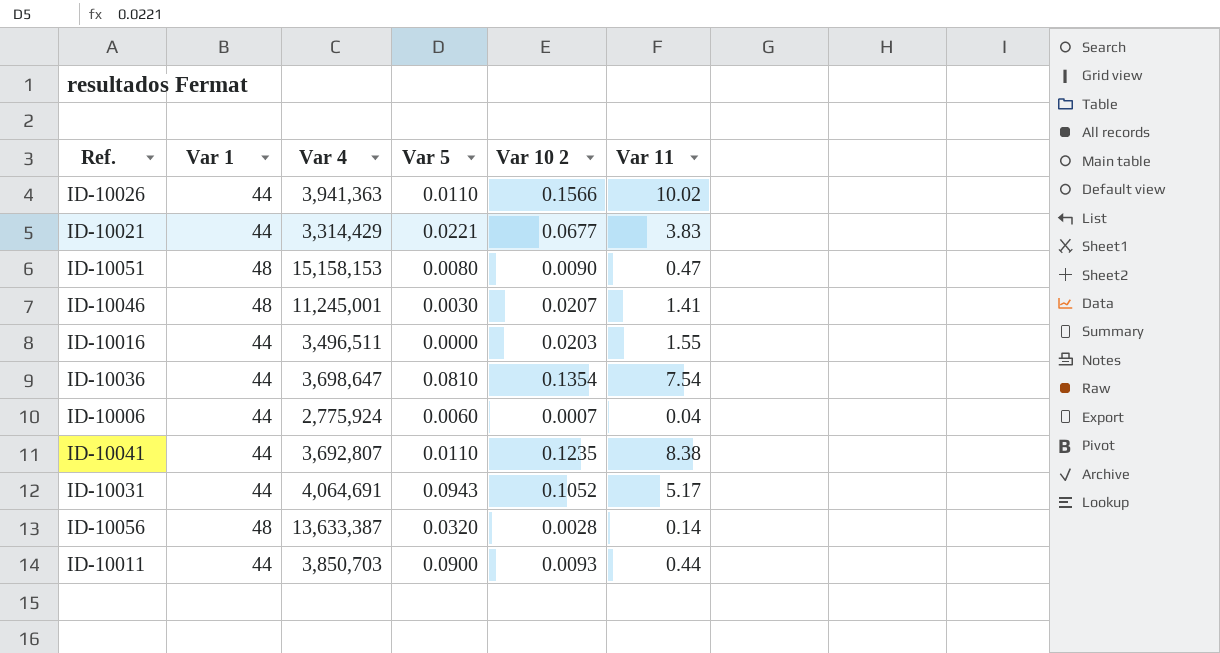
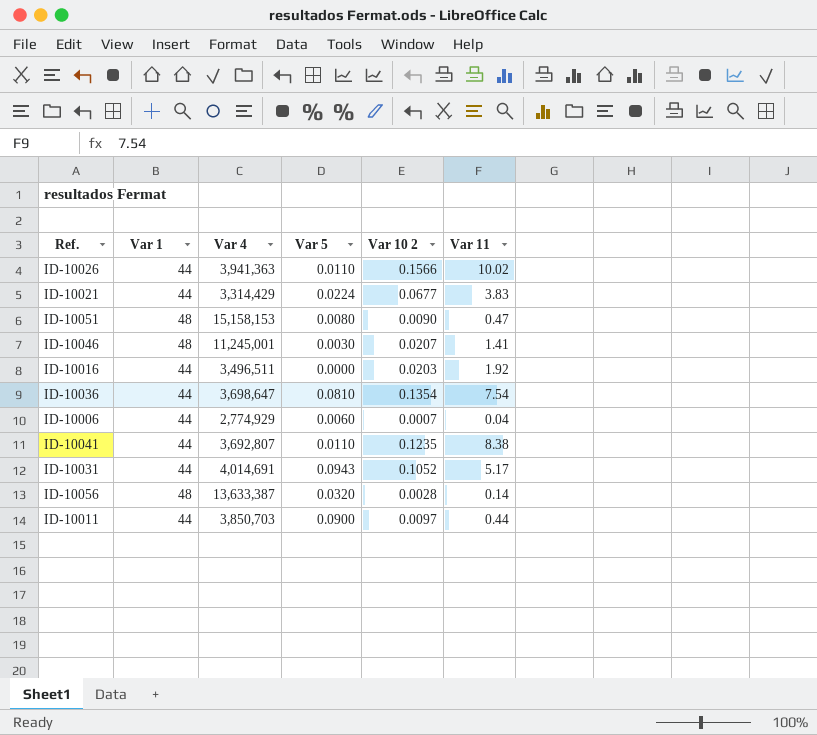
ID-10021 | Var 5: 0.0221 -> 0.0224
ID-10016 | Var 11: 1.55 -> 1.92
ID-10006 | Var 4: 2,775,924 -> 2,774,929
ID-10031 | Var 4: 4,064,691 -> 4,014,691
ID-10011 | Var 10 2: 0.0093 -> 0.0097

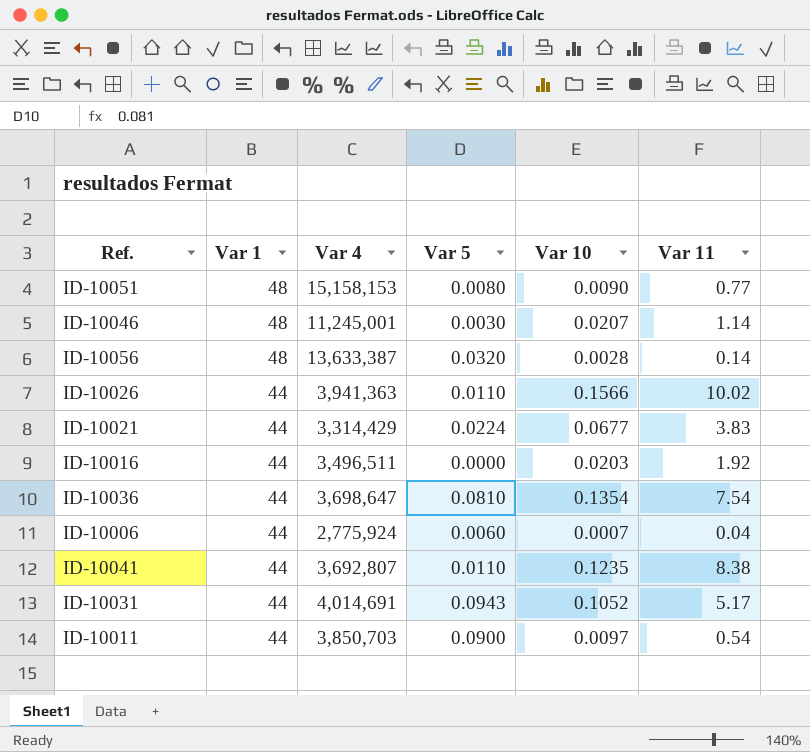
row order: none -> Var 1 descending
column name: Var 10 2 -> Var 10
ID-10051 | Var 11: 0.47 -> 0.77
ID-10046 | Var 11: 1.41 -> 1.14
ID-10006 | Var 4: 2,774,929 -> 2,775,924
ID-10011 | Var 11: 0.44 -> 0.54

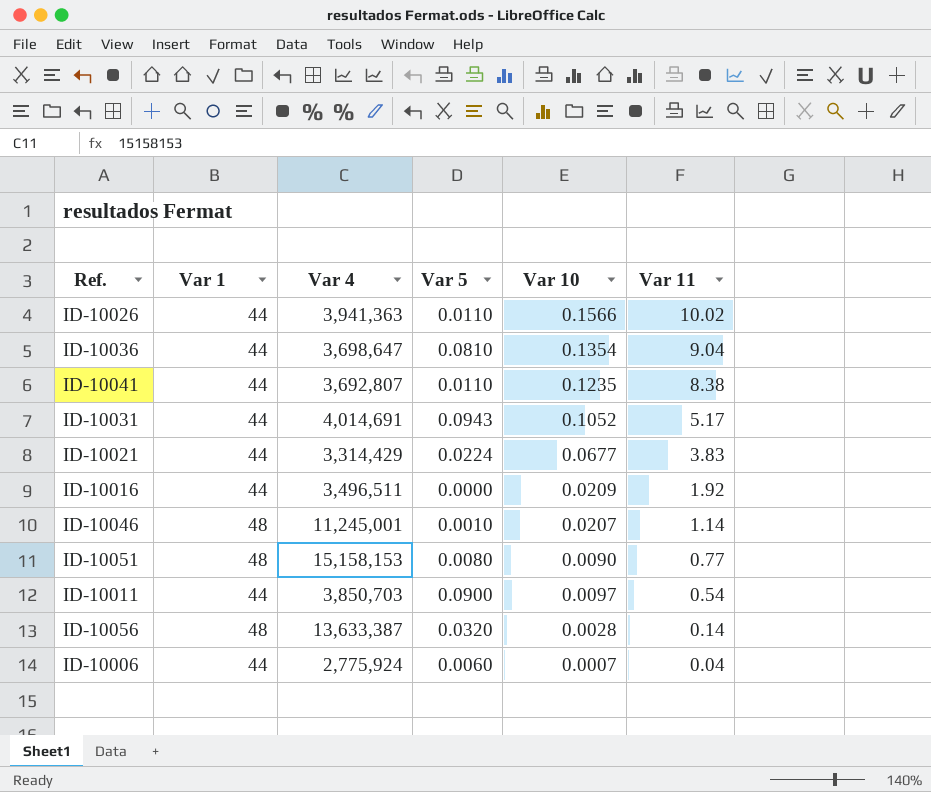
row order: Var 1 descending -> Var 11 descending
ID-10036 | Var 11: 7.54 -> 9.04
ID-10016 | Var 10: 0.0203 -> 0.0209
ID-10046 | Var 5: 0.0030 -> 0.0010

